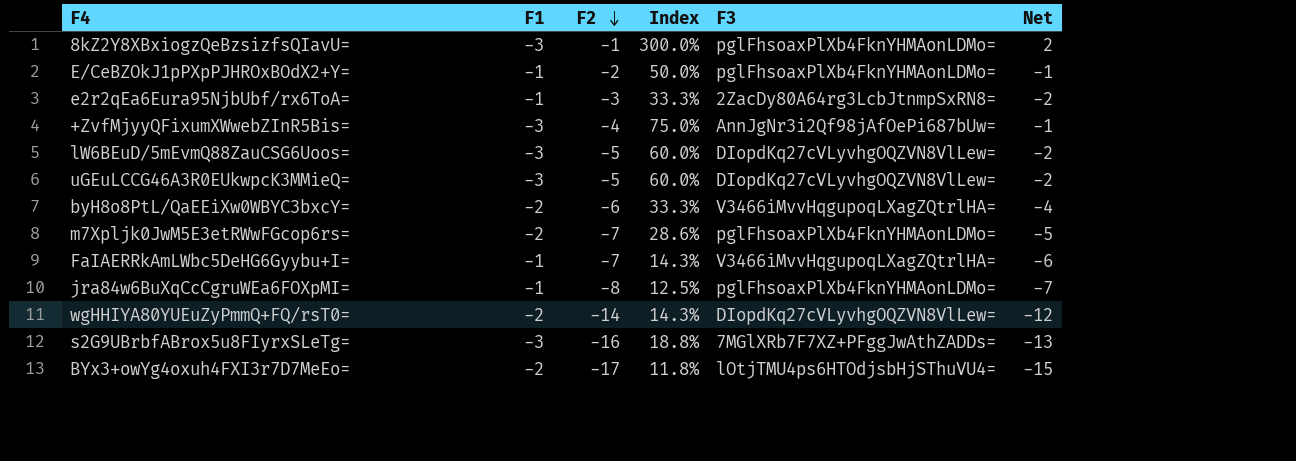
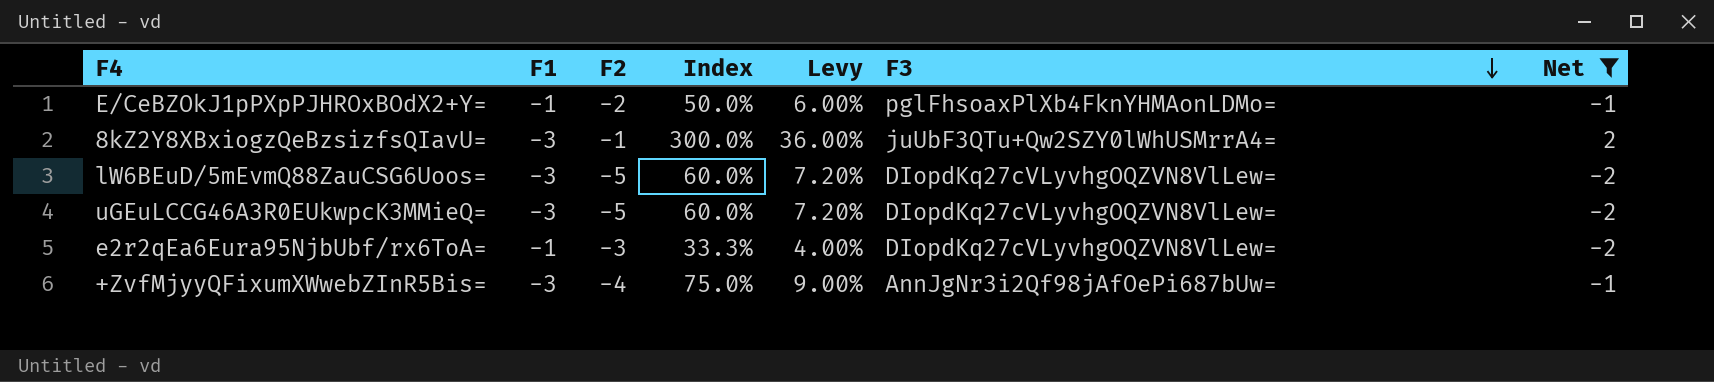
filter: none -> Net >= -2
row order: F2 descending -> F3 descending
column Levy | formula: none -> [Index] * 0.12
8kZ2Y8XBxiogzQeBzsizfsQIavU= | F3: pglFhsoaxPlXb4FknYHMAonLDMo= -> juUbF3QTu+Qw2SZY0lWhUSMrrA4=
e2r2qEa6Eura95NjbUbf/rx6ToA= | F3: 2ZacDy80A64rg3LcbJtnmpSxRN8= -> DIopdKq27cVLyvhgOQZVN8VlLew=

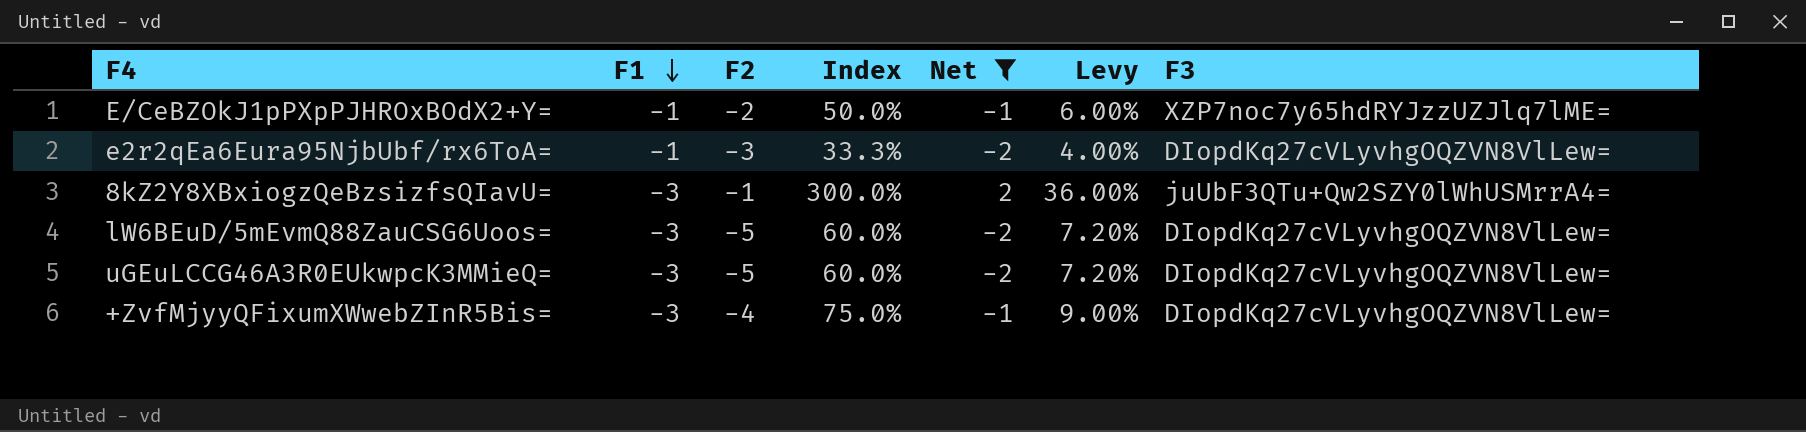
row order: F3 descending -> F1 descending
column Net | position: 7 -> 5
E/CeBZOkJ1pPXpPJHROxBOdX2+Y= | F3: pglFhsoaxPlXb4FknYHMAonLDMo= -> XZP7noc7y65hdRYJzzUZJlq7lME=
+ZvfMjyyQFixumXWwebZInR5Bis= | F3: AnnJgNr3i2Qf98jAfOePi687bUw= -> DIopdKq27cVLyvhgOQZVN8VlLew=

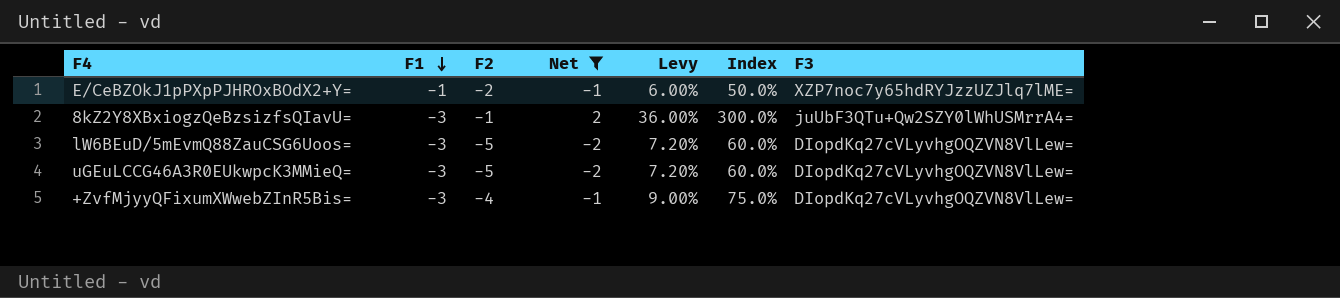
column Index | position: 4 -> 6
row e2r2qEa6Eura95NjbUbf/rx6ToA=: -1 | -3 | 33.3% | -2 | 4.00% | DIopdKq27cVLyvhgOQZVN8VlLew= -> none

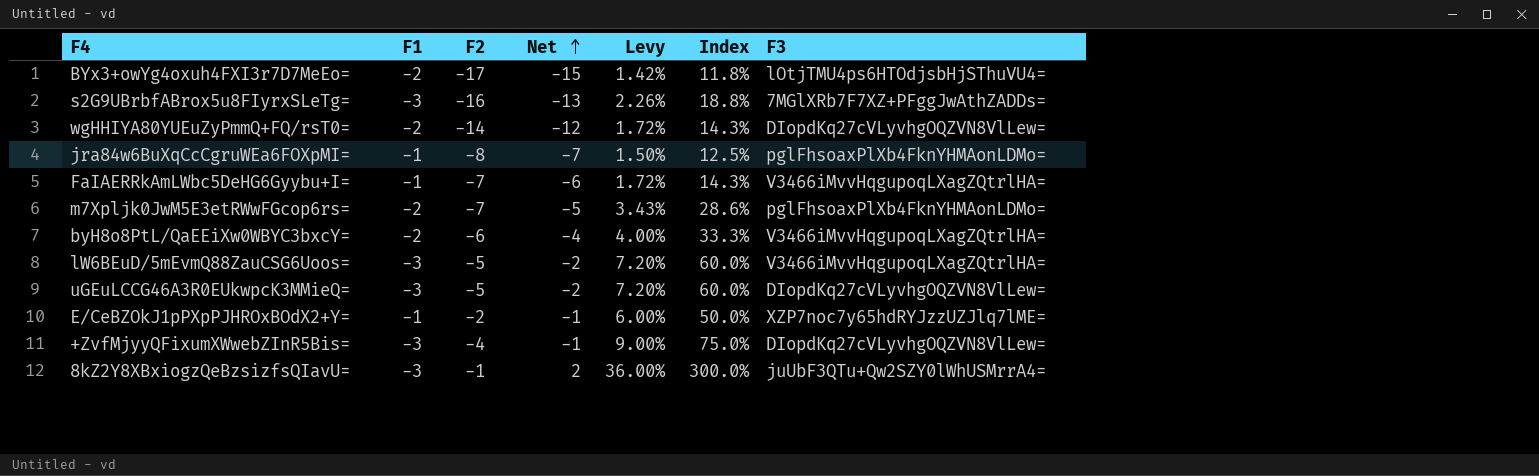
filter: Net >= -2 -> none
row order: F1 descending -> Net ascending
lW6BEuD/5mEvmQ88ZauCSG6Uoos= | F3: DIopdKq27cVLyvhgOQZVN8VlLew= -> V3466iMvvHqgupoqLXagZQtrlHA=

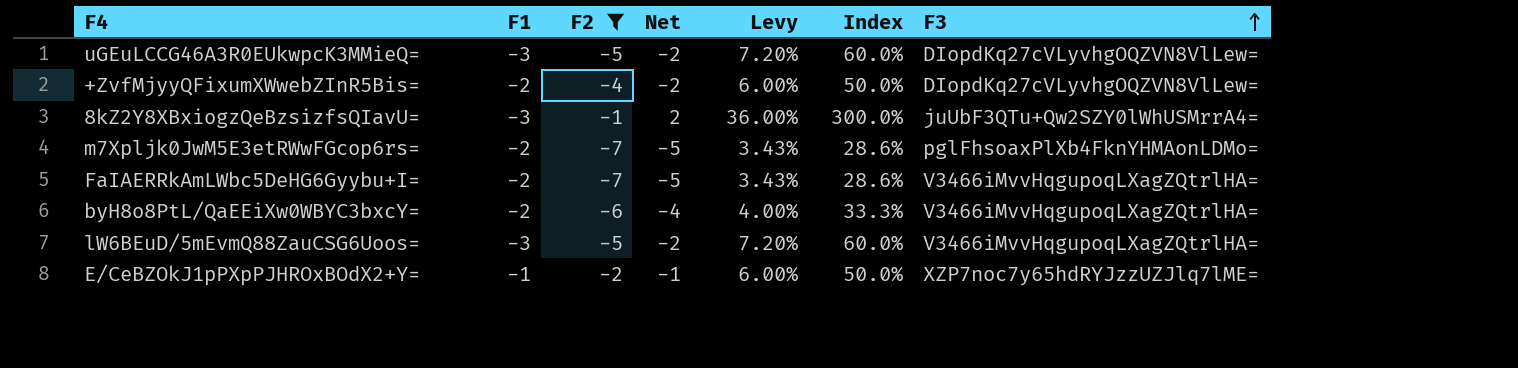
filter: none -> F2 >= -7
row order: Net ascending -> F3 ascending
+ZvfMjyyQFixumXWwebZInR5Bis= | F1: -3 -> -2
+ZvfMjyyQFixumXWwebZInR5Bis= | Net: -1 -> -2
+ZvfMjyyQFixumXWwebZInR5Bis= | Levy: 9.00% -> 6.00%
+ZvfMjyyQFixumXWwebZInR5Bis= | Index: 75.0% -> 50.0%
FaIAERRkAmLWbc5DeHG6Gyybu+I= | F1: -1 -> -2
FaIAERRkAmLWbc5DeHG6Gyybu+I= | Net: -6 -> -5
FaIAERRkAmLWbc5DeHG6Gyybu+I= | Levy: 1.72% -> 3.43%
FaIAERRkAmLWbc5DeHG6Gyybu+I= | Index: 14.3% -> 28.6%

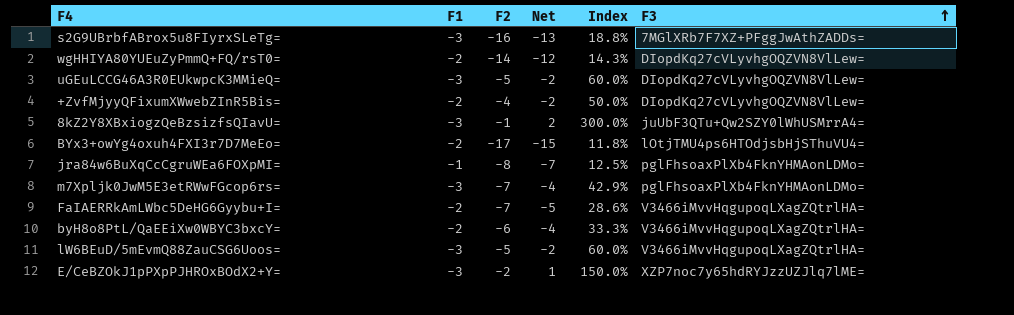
filter: F2 >= -7 -> none
column Levy | formula: [Index] * 0.12 -> none
m7Xpljk0JwM5E3etRWwFGcop6rs= | F1: -2 -> -3
m7Xpljk0JwM5E3etRWwFGcop6rs= | Net: -5 -> -4
m7Xpljk0JwM5E3etRWwFGcop6rs= | Index: 28.6% -> 42.9%
E/CeBZOkJ1pPXpPJHROxBOdX2+Y= | F1: -1 -> -3
E/CeBZOkJ1pPXpPJHROxBOdX2+Y= | Net: -1 -> 1
E/CeBZOkJ1pPXpPJHROxBOdX2+Y= | Index: 50.0% -> 150.0%

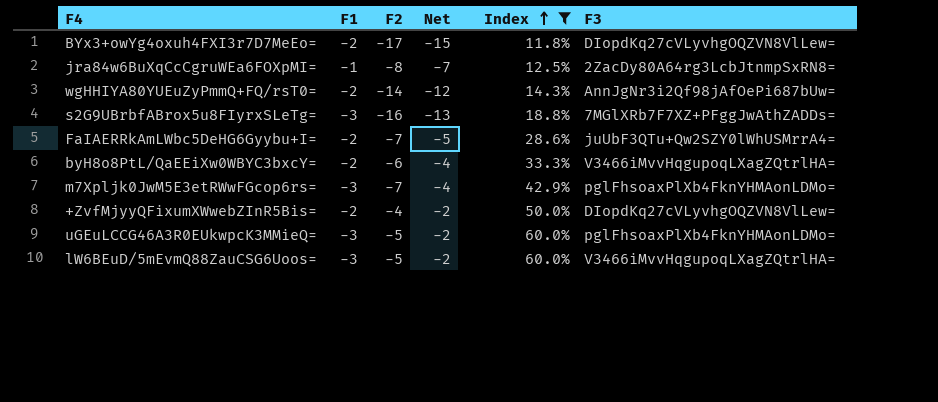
filter: none -> Index <= 60.0%
row order: F3 ascending -> Index ascending
BYx3+owYg4oxuh4FXI3r7D7MeEo= | F3: lOtjTMU4ps6HTOdjsbHjSThuVU4= -> DIopdKq27cVLyvhgOQZVN8VlLew=
jra84w6BuXqCcCgruWEa6FOXpMI= | F3: pglFhsoaxPlXb4FknYHMAonLDMo= -> 2ZacDy80A64rg3LcbJtnmpSxRN8=
wgHHIYA80YUEuZyPmmQ+FQ/rsT0= | F3: DIopdKq27cVLyvhgOQZVN8VlLew= -> AnnJgNr3i2Qf98jAfOePi687bUw=
FaIAERRkAmLWbc5DeHG6Gyybu+I= | F3: V3466iMvvHqgupoqLXagZQtrlHA= -> juUbF3QTu+Qw2SZY0lWhUSMrrA4=
uGEuLCCG46A3R0EUkwpcK3MMieQ= | F3: DIopdKq27cVLyvhgOQZVN8VlLew= -> pglFhsoaxPlXb4FknYHMAonLDMo=

